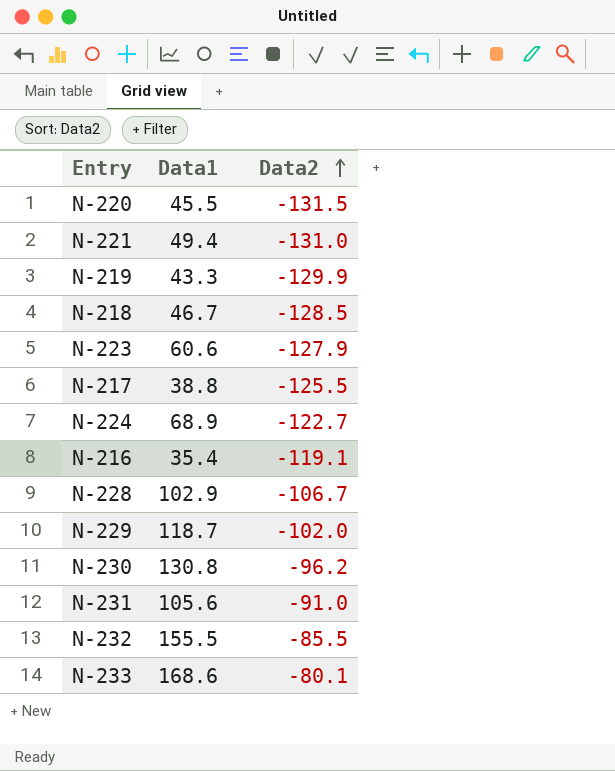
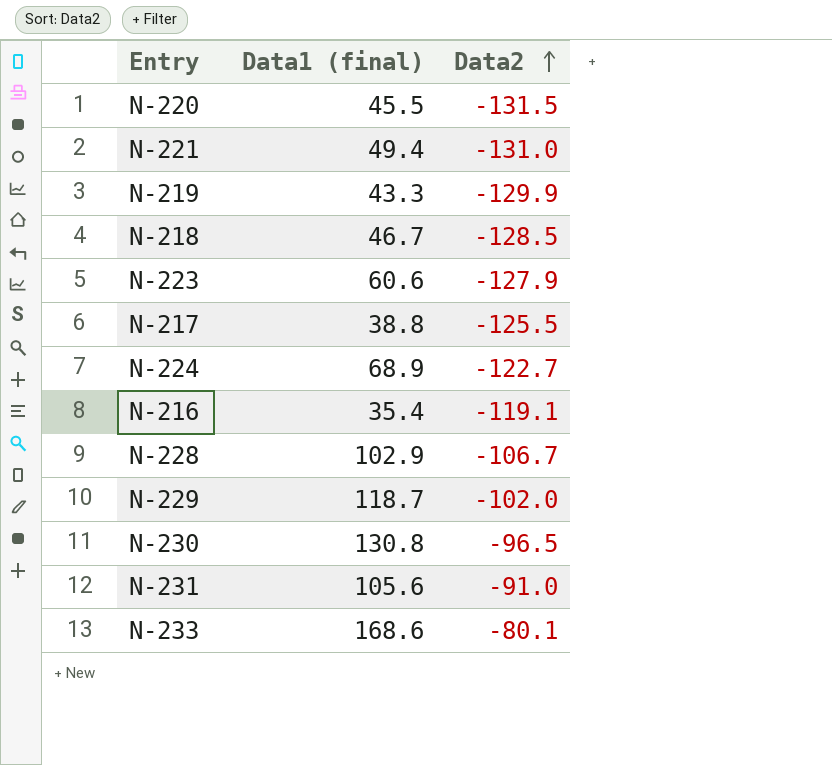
column name: Data1 -> Data1 (final)
row N-232: 155.5 | -85.5 -> none
N-230 | Data2: -96.2 -> -96.5

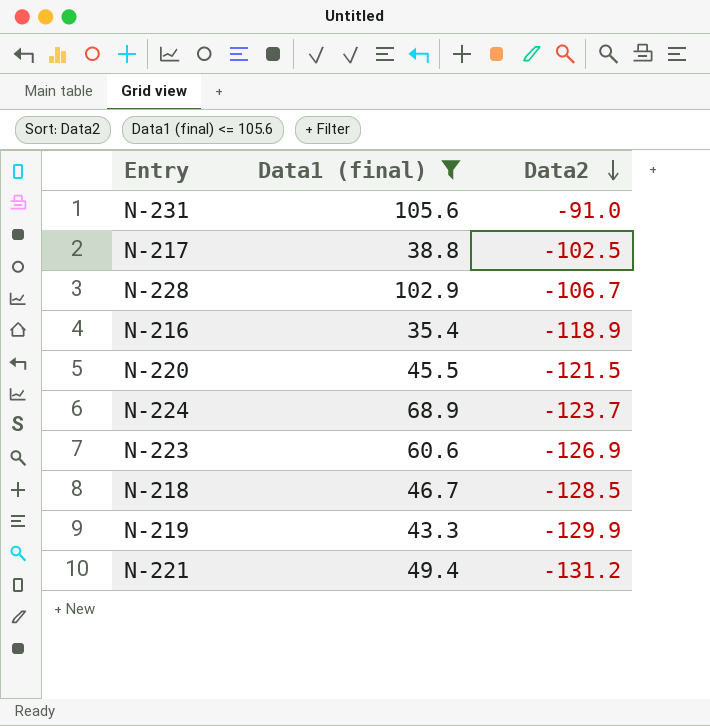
filter: none -> Data1 (final) <= 105.6
row order: Data2 ascending -> Data2 descending
N-217 | Data2: -125.5 -> -102.5
N-216 | Data2: -119.1 -> -118.9
N-220 | Data2: -131.5 -> -121.5
N-224 | Data2: -122.7 -> -123.7
N-223 | Data2: -127.9 -> -126.9
N-221 | Data2: -131.0 -> -131.2

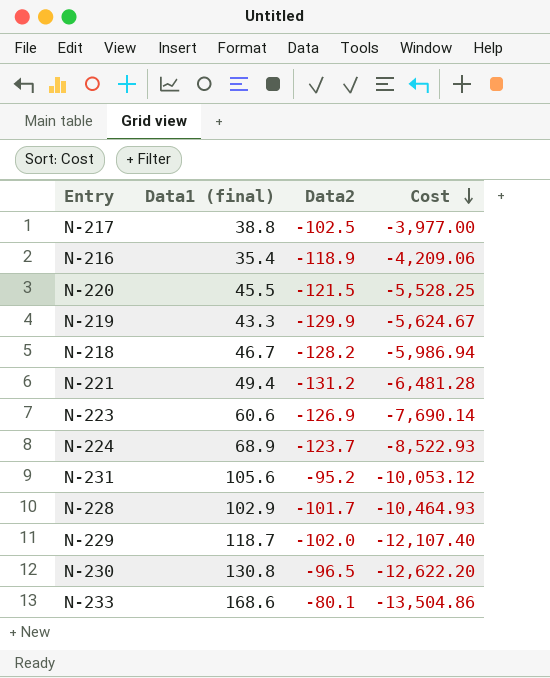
filter: Data1 (final) <= 105.6 -> none
row order: Data2 descending -> Cost descending
column Cost | formula: none -> [Data1 (final)] * [Data2]
N-218 | Data2: -128.5 -> -128.2
N-231 | Data2: -91.0 -> -95.2
N-228 | Data2: -106.7 -> -101.7

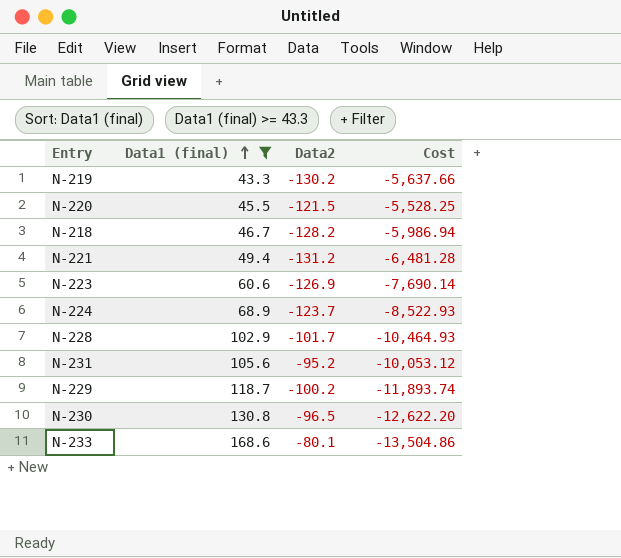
filter: none -> Data1 (final) >= 43.3
row order: Cost descending -> Data1 (final) ascending
N-219 | Data2: -129.9 -> -130.2
N-219 | Cost: -5,624.67 -> -5,637.66
N-229 | Data2: -102.0 -> -100.2
N-229 | Cost: -12,107.40 -> -11,893.74

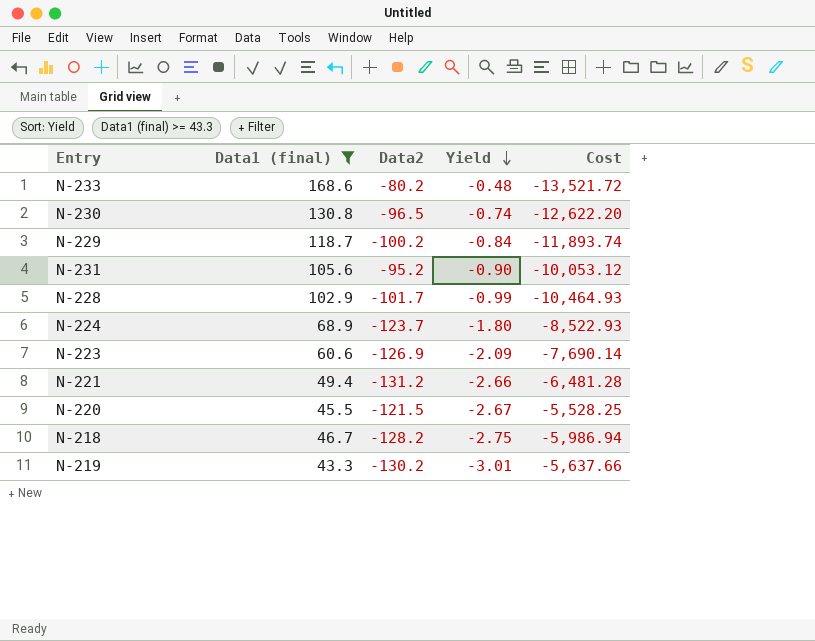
row order: Data1 (final) ascending -> Yield descending
column Yield | formula: none -> [Data2] / [Data1 (final)]
N-233 | Data2: -80.1 -> -80.2
N-233 | Cost: -13,504.86 -> -13,521.72

